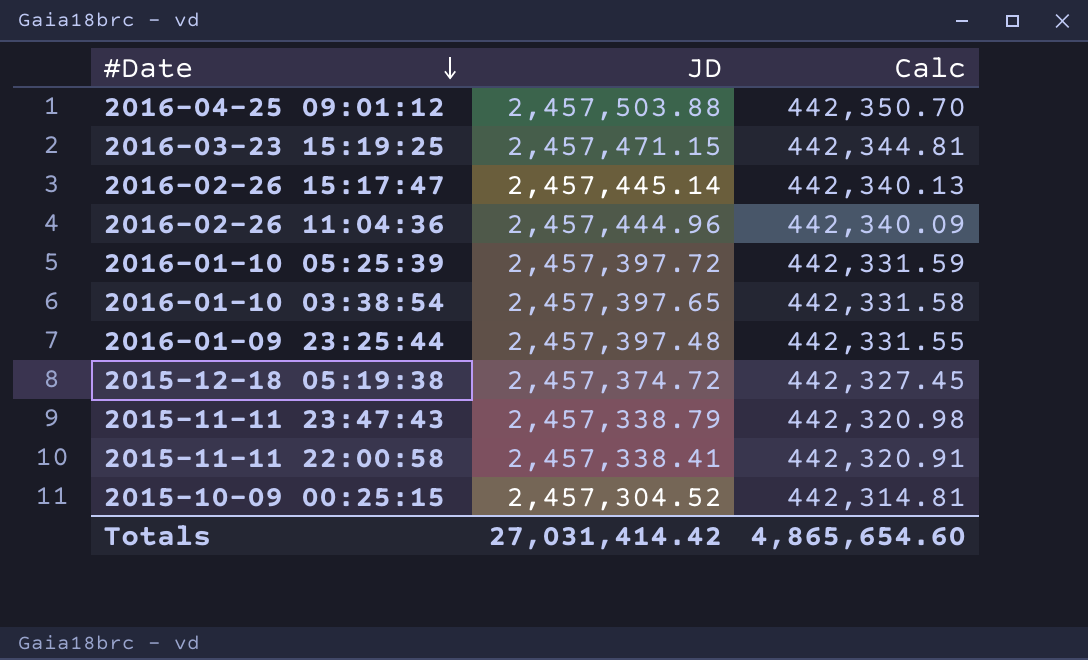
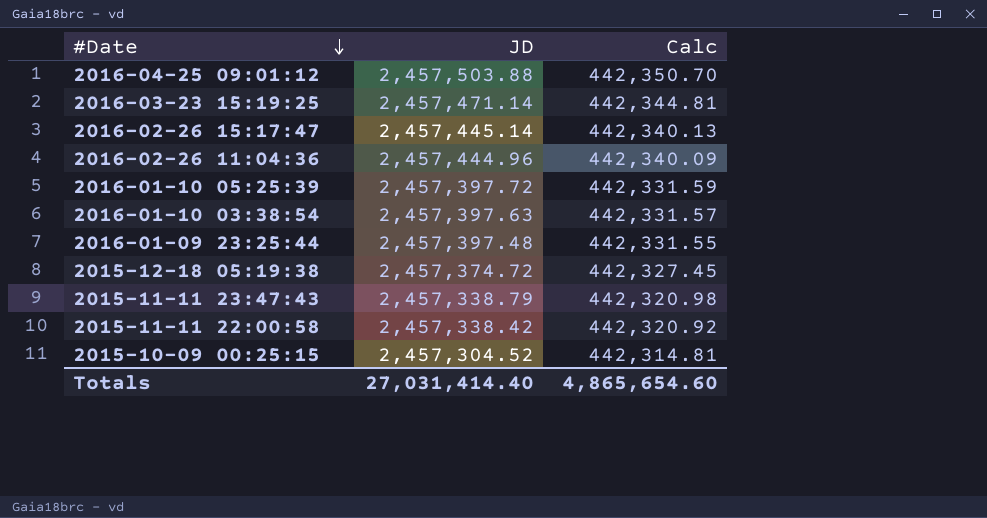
2016-03-23 15:19:25 | JD: 2,457,471.15 -> 2,457,471.14
2016-01-10 03:38:54 | JD: 2,457,397.65 -> 2,457,397.63
2016-01-10 03:38:54 | Calc: 442,331.58 -> 442,331.57
2015-11-11 22:00:58 | JD: 2,457,338.41 -> 2,457,338.42
2015-11-11 22:00:58 | Calc: 442,320.91 -> 442,320.92
Totals | JD: 27,031,414.42 -> 27,031,414.40

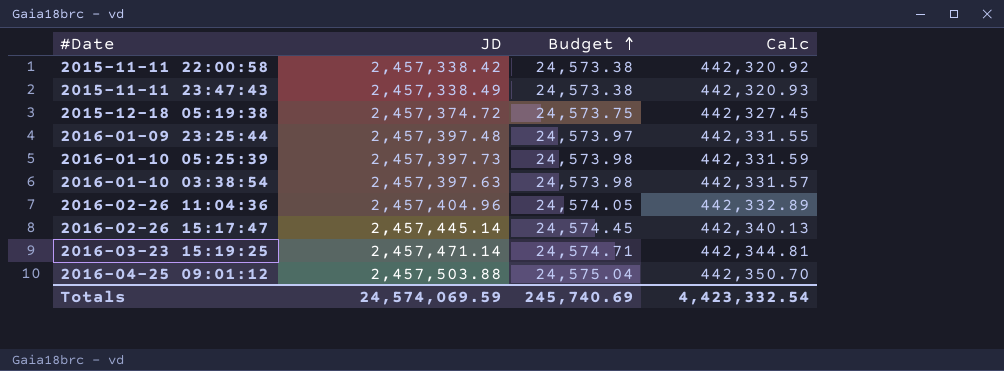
row order: #Date descending -> Budget ascending
column Budget | formula: none -> [JD] * 0.01
row 2015-10-09 00:25:15: 2,457,304.52 | 442,314.81 -> none
2015-11-11 23:47:43 | JD: 2,457,338.79 -> 2,457,338.49
2015-11-11 23:47:43 | Calc: 442,320.98 -> 442,320.93
2016-01-10 05:25:39 | JD: 2,457,397.72 -> 2,457,397.73
2016-02-26 11:04:36 | JD: 2,457,444.96 -> 2,457,404.96
2016-02-26 11:04:36 | Calc: 442,340.09 -> 442,332.89
Totals | JD: 27,031,414.40 -> 24,574,069.59
Totals | Calc: 4,865,654.60 -> 4,423,332.54

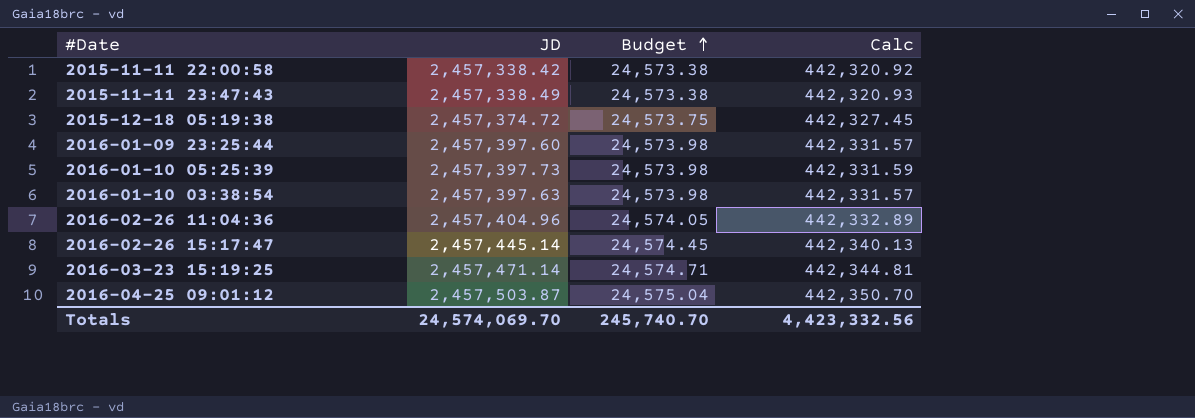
2016-01-09 23:25:44 | JD: 2,457,397.48 -> 2,457,397.60
2016-01-09 23:25:44 | Budget: 24,573.97 -> 24,573.98
2016-01-09 23:25:44 | Calc: 442,331.55 -> 442,331.57
2016-04-25 09:01:12 | JD: 2,457,503.88 -> 2,457,503.87
Totals | JD: 24,574,069.59 -> 24,574,069.70
Totals | Budget: 245,740.69 -> 245,740.70
Totals | Calc: 4,423,332.54 -> 4,423,332.56

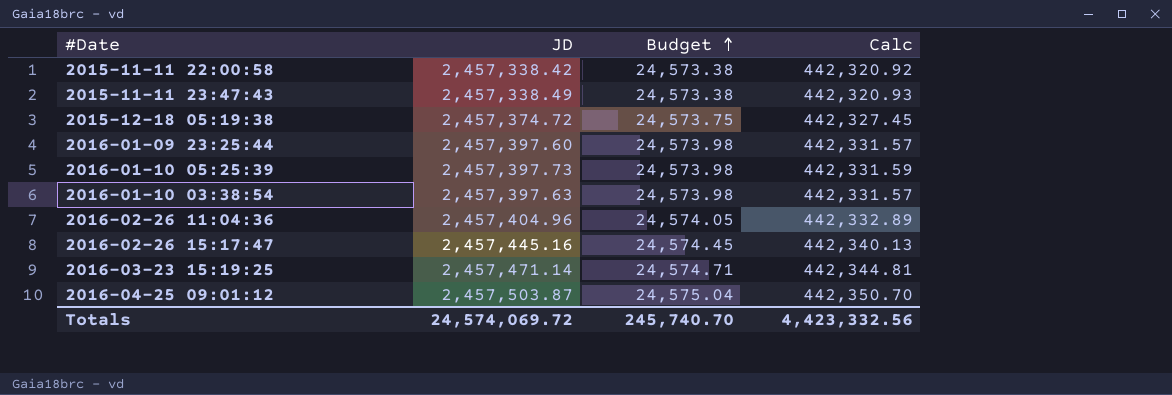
2016-02-26 15:17:47 | JD: 2,457,445.14 -> 2,457,445.16
Totals | JD: 24,574,069.70 -> 24,574,069.72

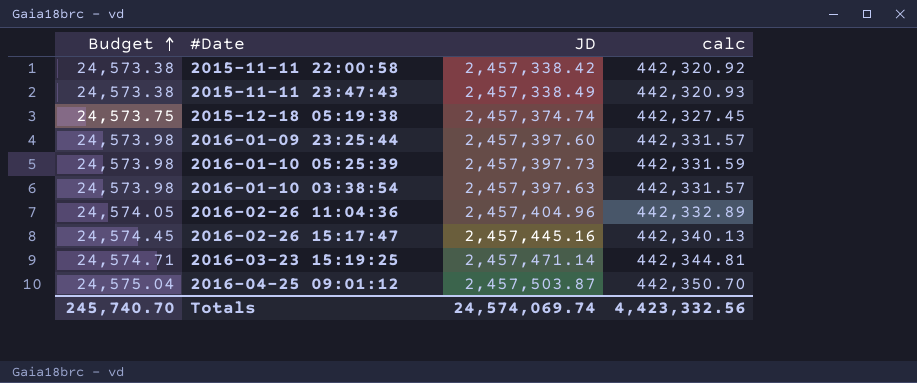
column Budget | position: 3 -> 1
column name: Calc -> calc
2015-12-18 05:19:38 | JD: 2,457,374.72 -> 2,457,374.74
Totals | JD: 24,574,069.72 -> 24,574,069.74

